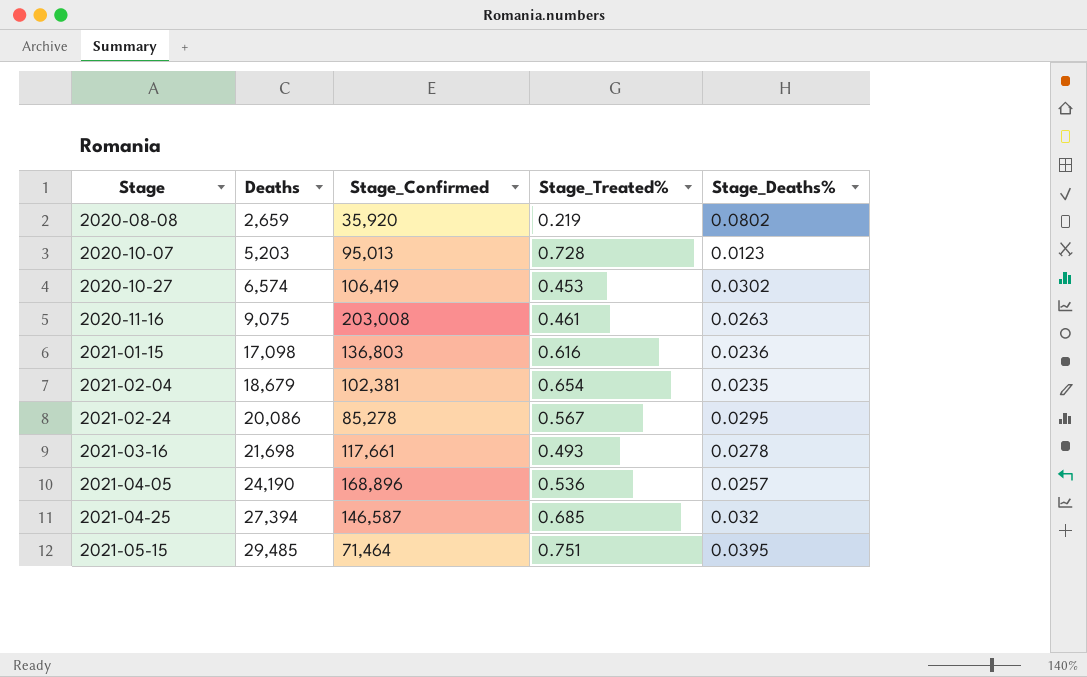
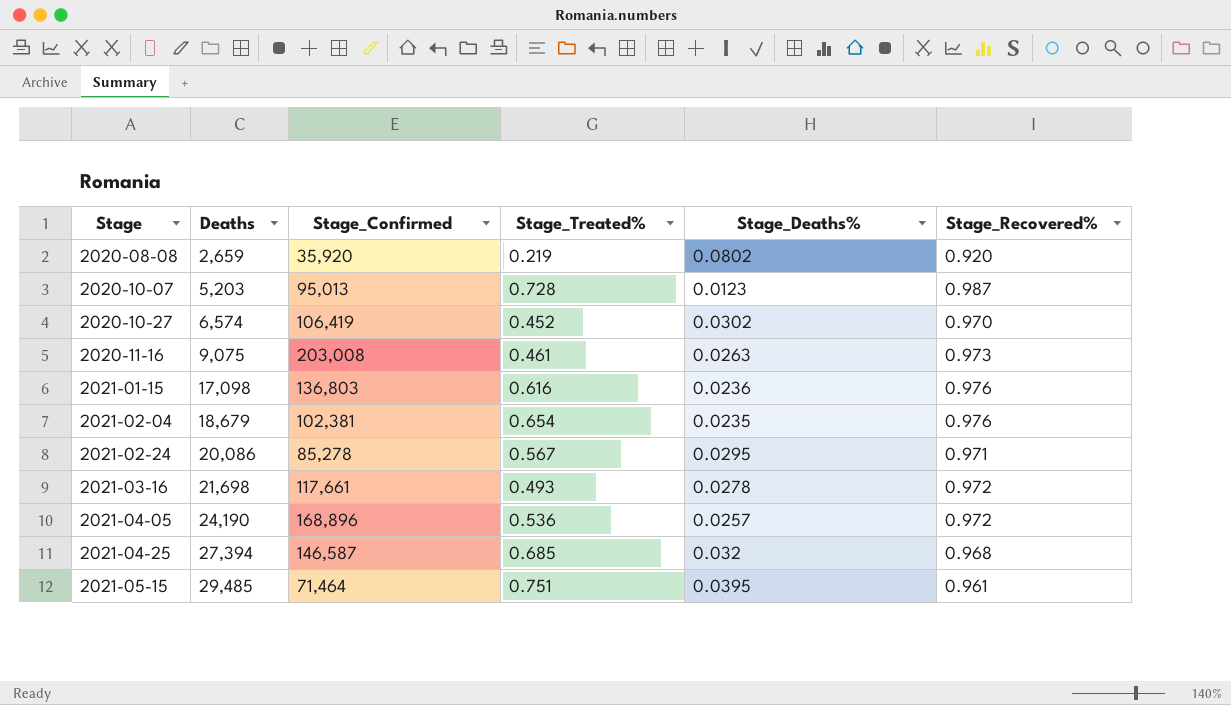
column Stage_Recovered% | position: none -> 6
2020-10-27 | Stage_Treated%: 0.453 -> 0.452

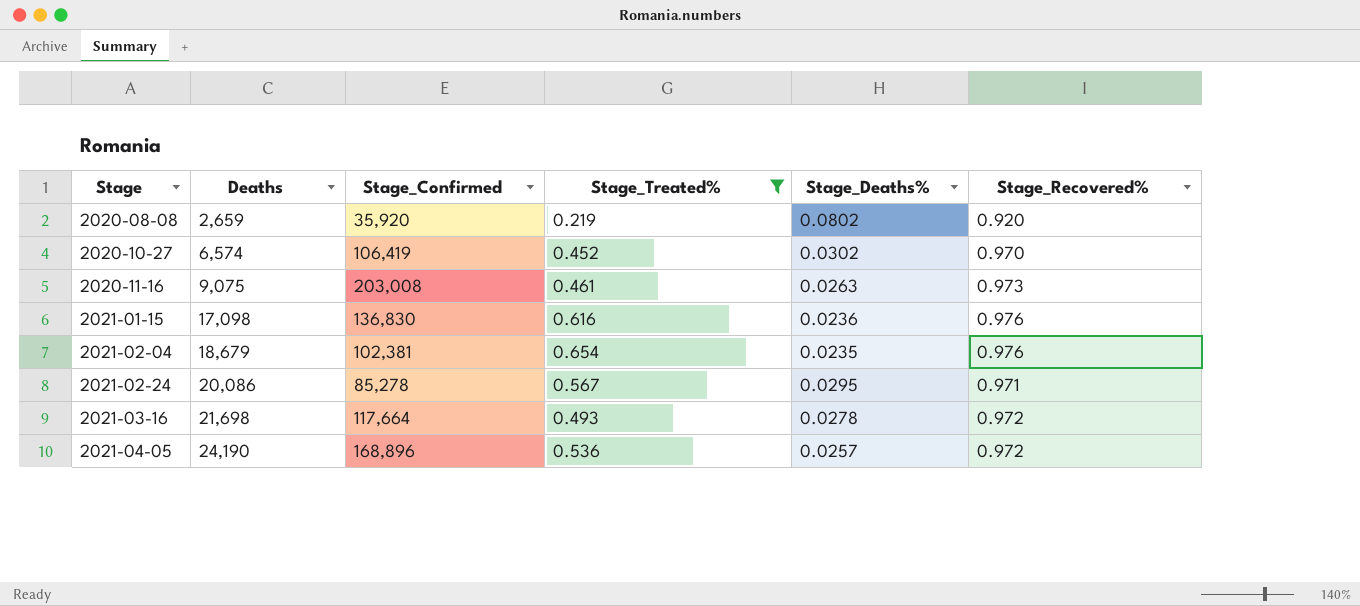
filter: none -> Stage_Treated% <= 0.654
2021-01-15 | Stage_Confirmed: 136,803 -> 136,830
2021-03-16 | Stage_Confirmed: 117,661 -> 117,664

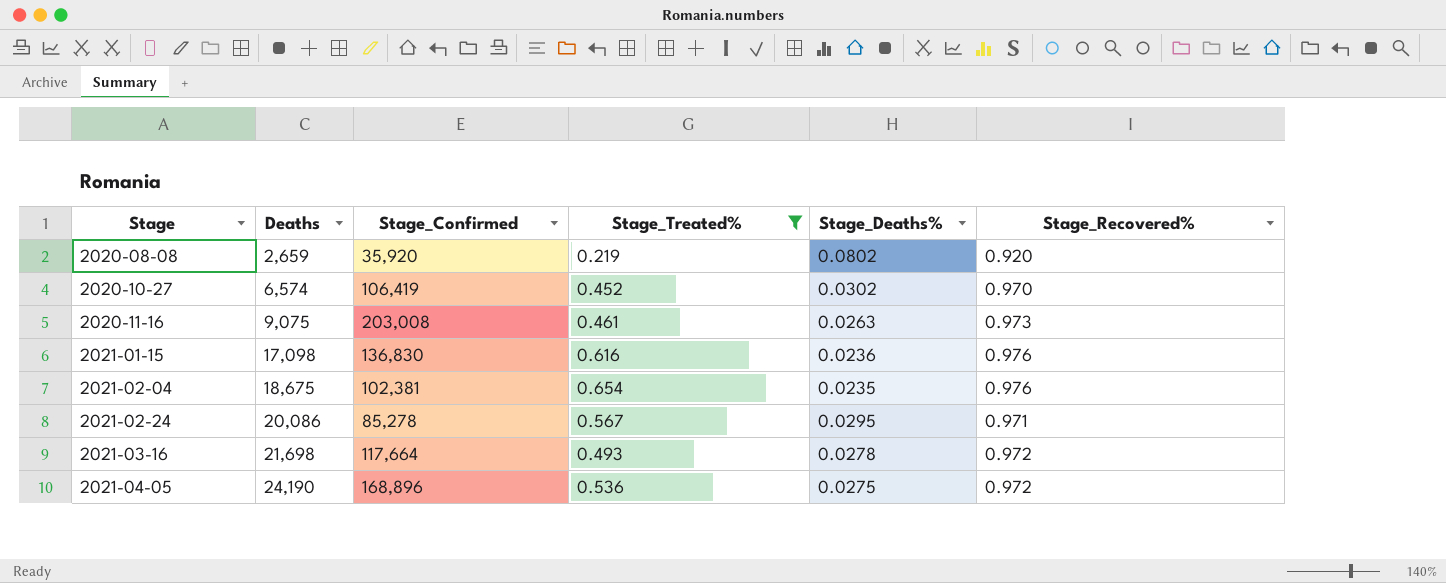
2021-02-04 | Deaths: 18,679 -> 18,675
2021-04-05 | Stage_Deaths%: 0.0257 -> 0.0275

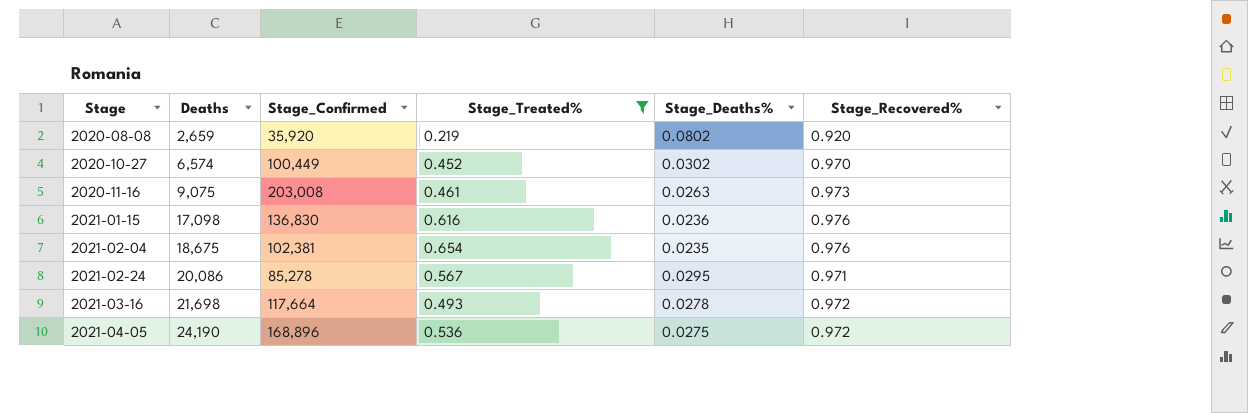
2020-10-27 | Stage_Confirmed: 106,419 -> 100,449

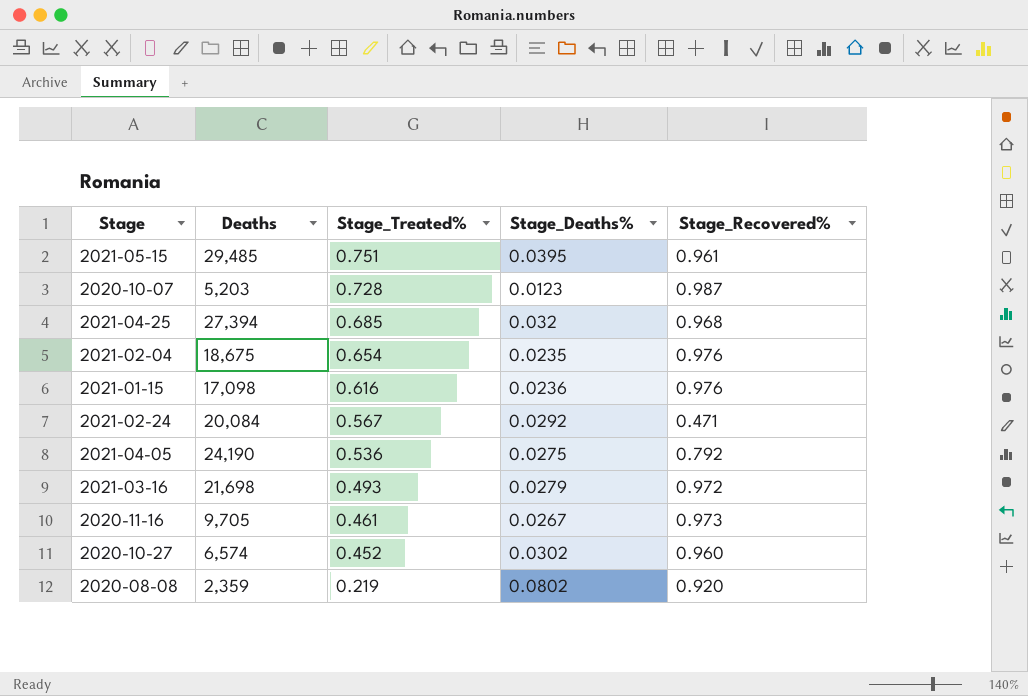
filter: Stage_Treated% <= 0.654 -> none
row order: Stage ascending -> Stage_Treated% descending
column Stage_Confirmed | position: 3 -> none
2021-02-24 | Deaths: 20,086 -> 20,084
2021-02-24 | Stage_Deaths%: 0.0295 -> 0.0292
2021-02-24 | Stage_Recovered%: 0.971 -> 0.471
2021-04-05 | Stage_Recovered%: 0.972 -> 0.792
2021-03-16 | Stage_Deaths%: 0.0278 -> 0.0279
2020-11-16 | Deaths: 9,075 -> 9,705
2020-11-16 | Stage_Deaths%: 0.0263 -> 0.0267
2020-10-27 | Stage_Recovered%: 0.970 -> 0.960
2020-08-08 | Deaths: 2,659 -> 2,359

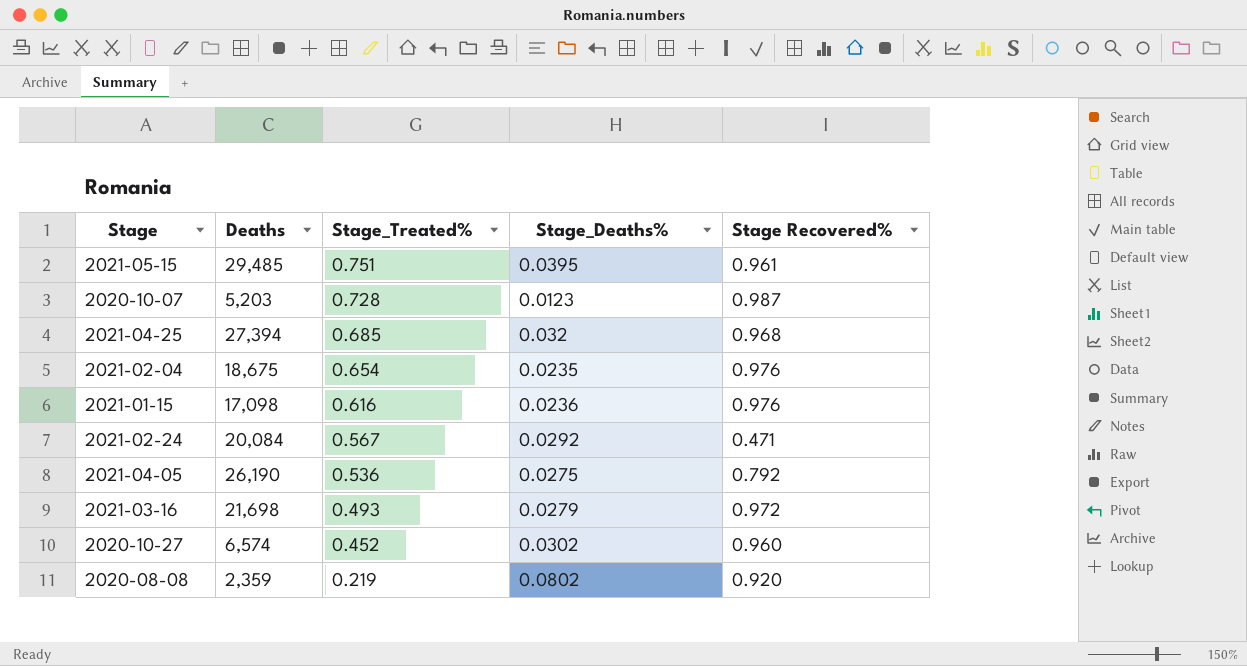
column name: Stage_Recovered% -> Stage Recovered%
row 2020-11-16: 9,705 | 0.461 | 0.0267 | 0.973 -> none
2021-04-05 | Deaths: 24,190 -> 26,190

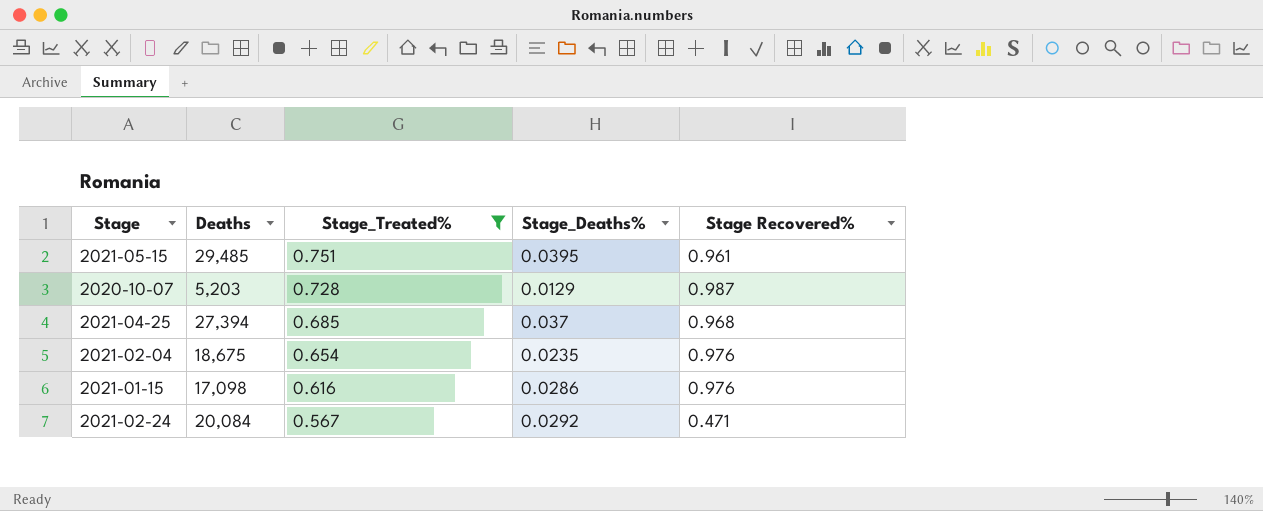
filter: none -> Stage_Treated% >= 0.567
2020-10-07 | Stage_Deaths%: 0.0123 -> 0.0129
2021-04-25 | Stage_Deaths%: 0.032 -> 0.037
2021-01-15 | Stage_Deaths%: 0.0236 -> 0.0286

